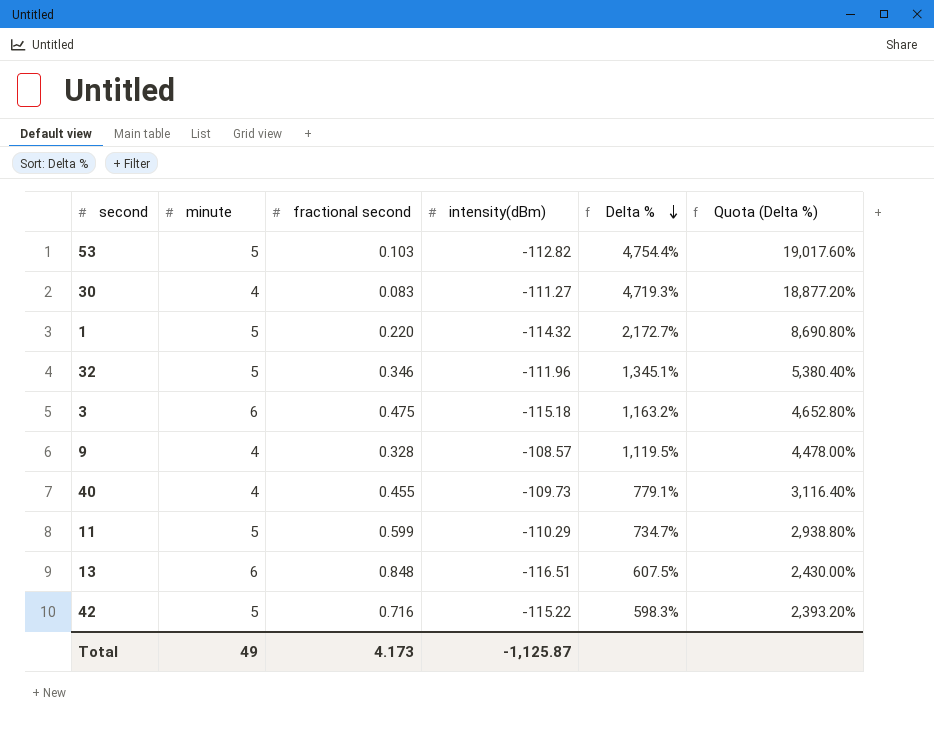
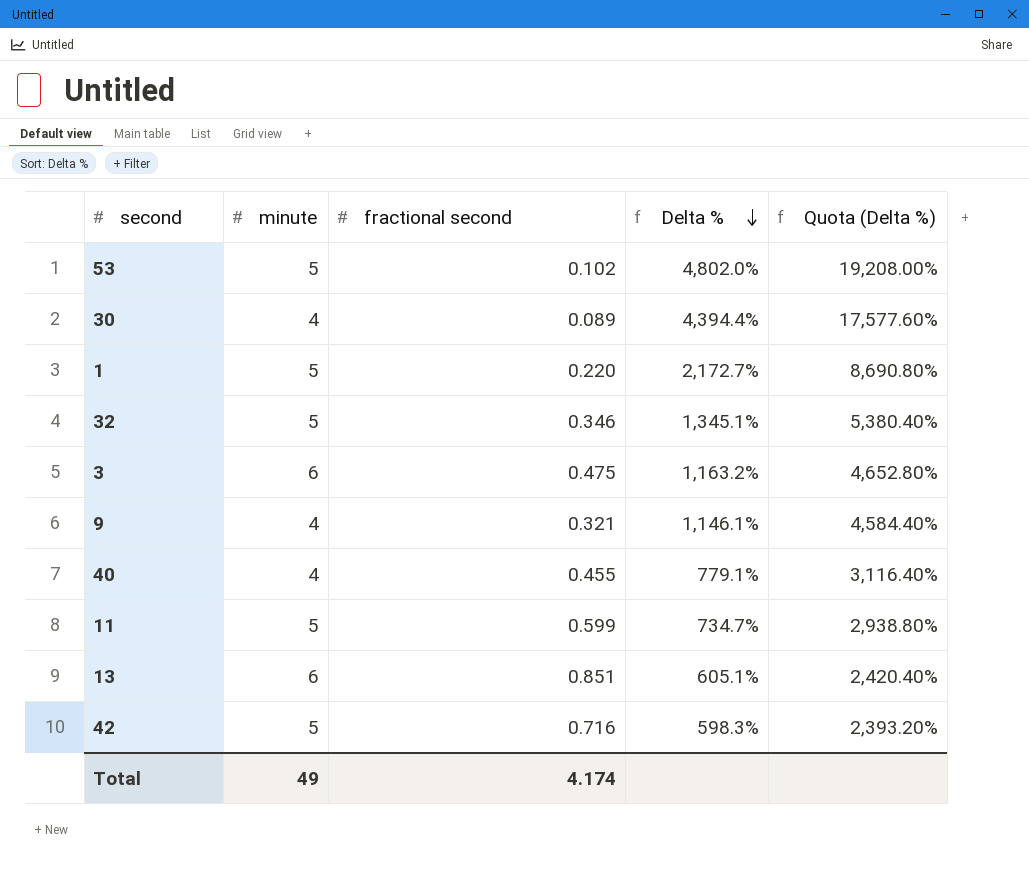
column intensity(dBm) | position: 4 -> none
53 | fractional second: 0.103 -> 0.102
53 | Delta %: 4,754.4% -> 4,802.0%
53 | Quota (Delta %): 19,017.60% -> 19,208.00%
30 | fractional second: 0.083 -> 0.089
30 | Delta %: 4,719.3% -> 4,394.4%
30 | Quota (Delta %): 18,877.20% -> 17,577.60%
9 | fractional second: 0.328 -> 0.321
9 | Delta %: 1,119.5% -> 1,146.1%
9 | Quota (Delta %): 4,478.00% -> 4,584.40%
13 | fractional second: 0.848 -> 0.851
13 | Delta %: 607.5% -> 605.1%
13 | Quota (Delta %): 2,430.00% -> 2,420.40%
Total | fractional second: 4.173 -> 4.174

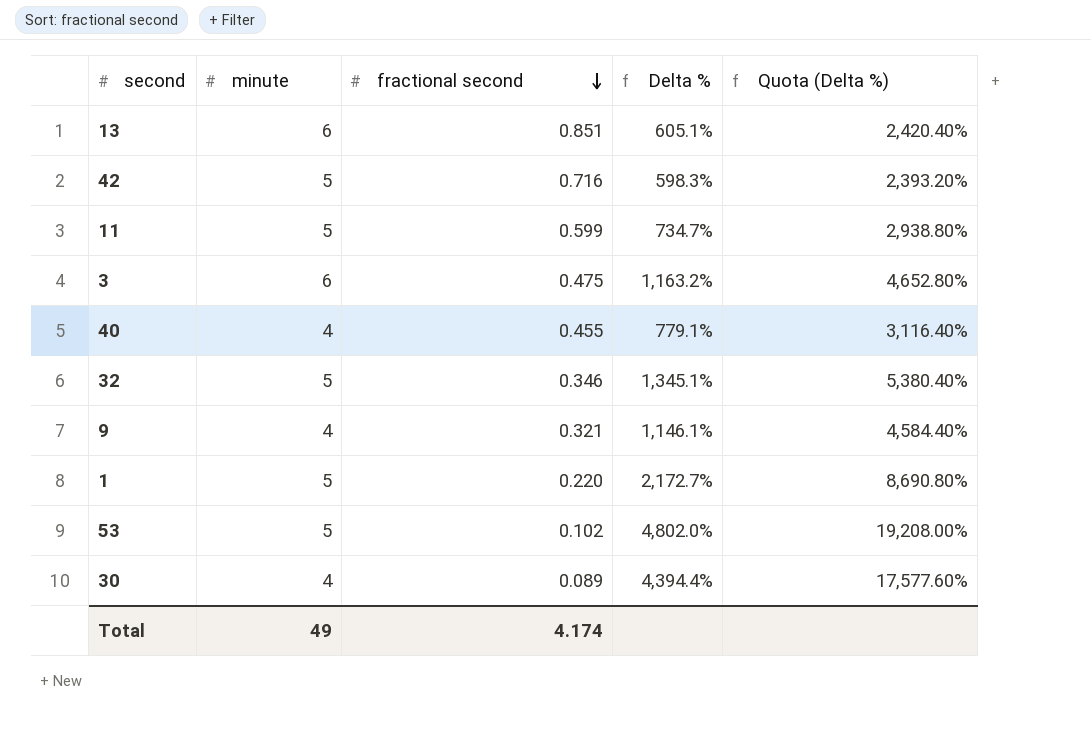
row order: Delta % descending -> fractional second descending

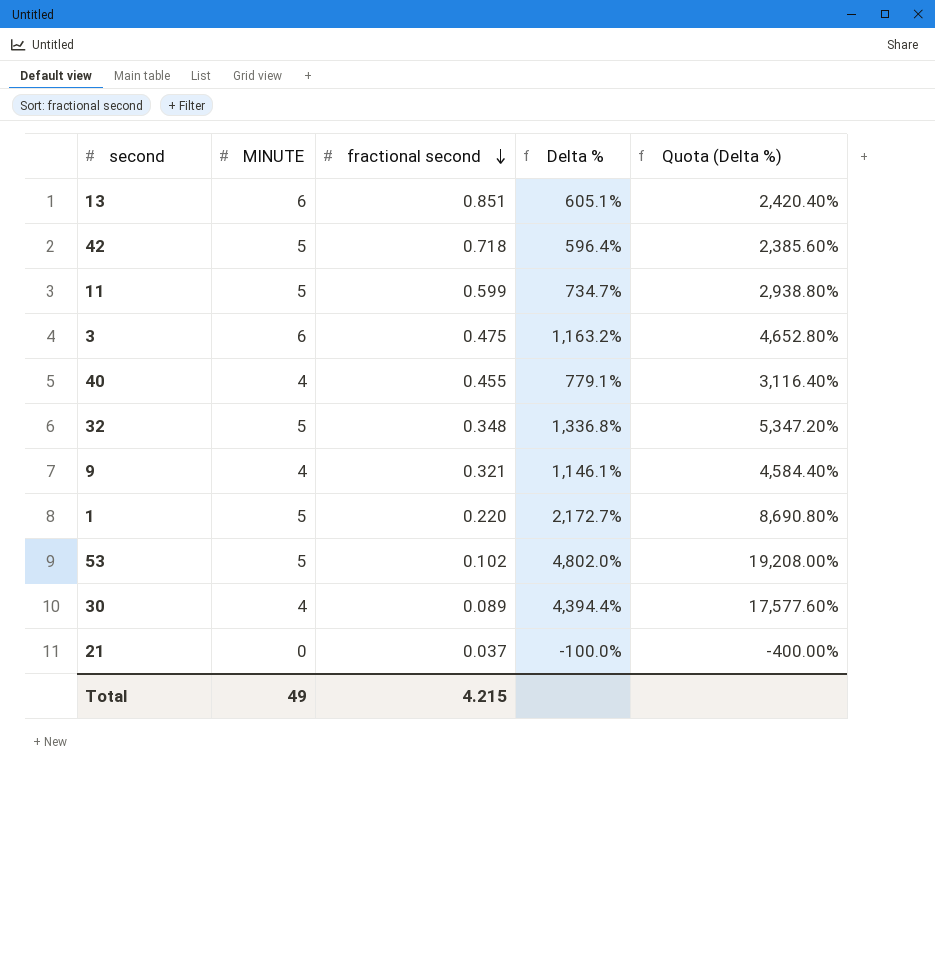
column name: minute -> MINUTE
42 | fractional second: 0.716 -> 0.718
42 | Delta %: 598.3% -> 596.4%
42 | Quota (Delta %): 2,393.20% -> 2,385.60%
32 | fractional second: 0.346 -> 0.348
32 | Delta %: 1,345.1% -> 1,336.8%
32 | Quota (Delta %): 5,380.40% -> 5,347.20%
row 21: none -> 0 | 0.037 | -100.0% | -400.00%
Total | fractional second: 4.174 -> 4.215

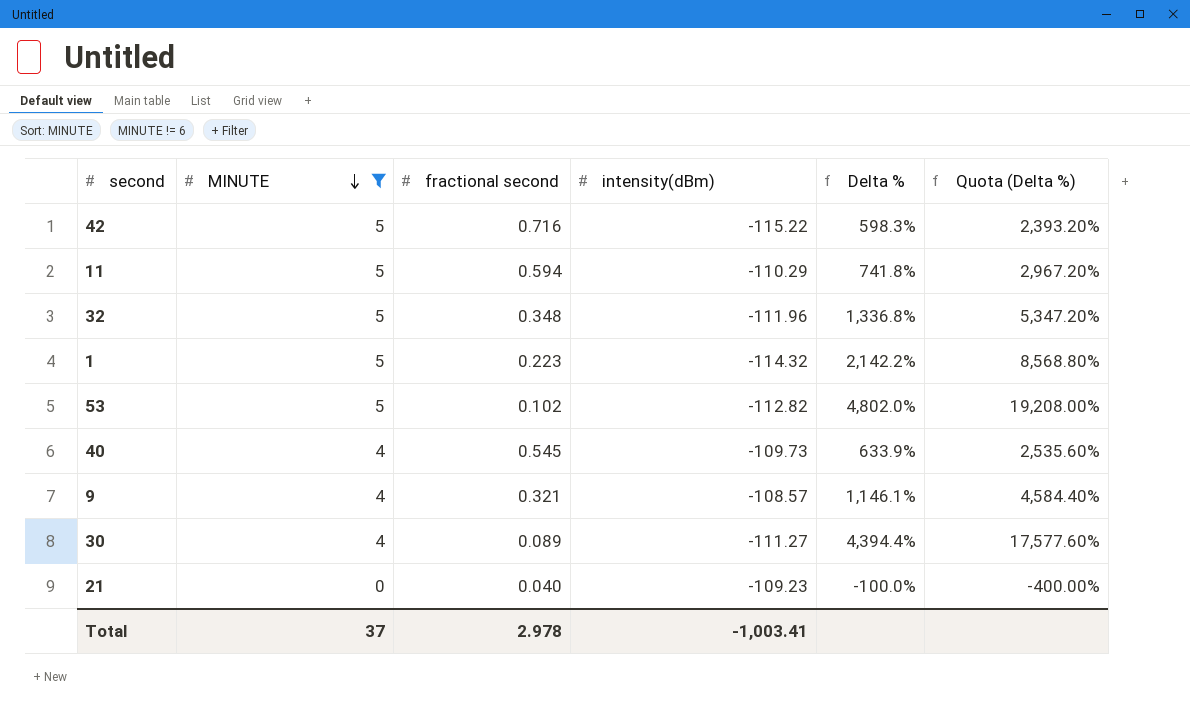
filter: none -> MINUTE != 6
row order: fractional second descending -> MINUTE descending
column intensity(dBm) | position: none -> 4
42 | fractional second: 0.718 -> 0.716
42 | Delta %: 596.4% -> 598.3%
42 | Quota (Delta %): 2,385.60% -> 2,393.20%
11 | fractional second: 0.599 -> 0.594
11 | Delta %: 734.7% -> 741.8%
11 | Quota (Delta %): 2,938.80% -> 2,967.20%
1 | fractional second: 0.220 -> 0.223
1 | Delta %: 2,172.7% -> 2,142.2%
1 | Quota (Delta %): 8,690.80% -> 8,568.80%
40 | fractional second: 0.455 -> 0.545
40 | Delta %: 779.1% -> 633.9%
40 | Quota (Delta %): 3,116.40% -> 2,535.60%
21 | fractional second: 0.037 -> 0.040
Total | MINUTE: 49 -> 37
Total | fractional second: 4.215 -> 2.978

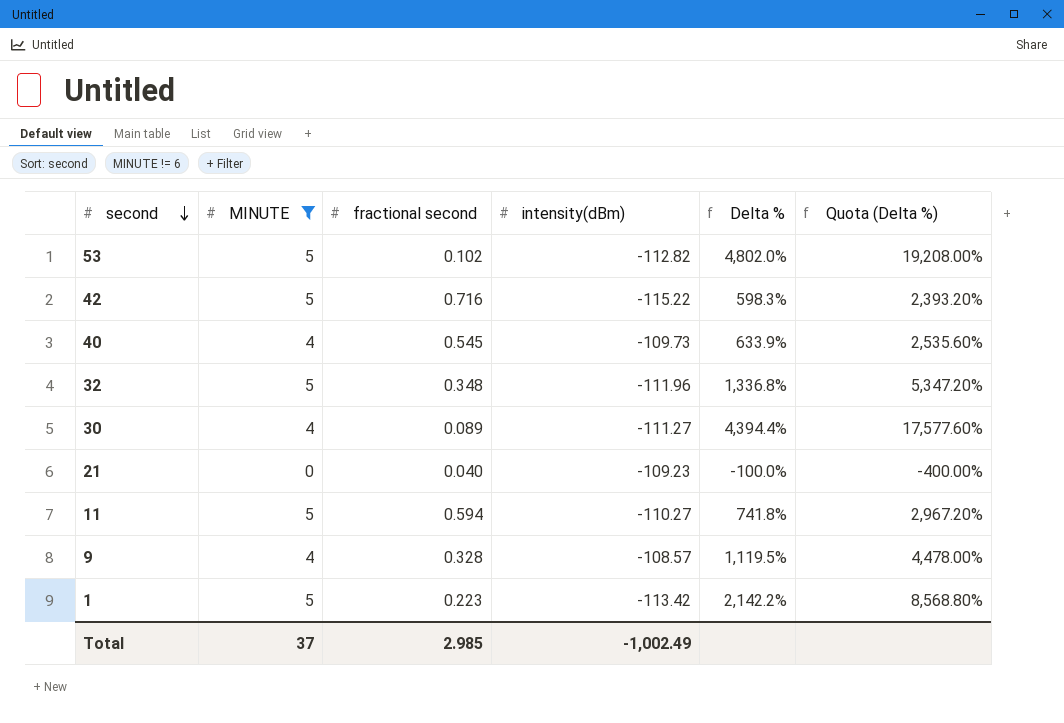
row order: MINUTE descending -> second descending
11 | intensity(dBm): -110.29 -> -110.27
9 | fractional second: 0.321 -> 0.328
9 | Delta %: 1,146.1% -> 1,119.5%
9 | Quota (Delta %): 4,584.40% -> 4,478.00%
1 | intensity(dBm): -114.32 -> -113.42
Total | fractional second: 2.978 -> 2.985
Total | intensity(dBm): -1,003.41 -> -1,002.49

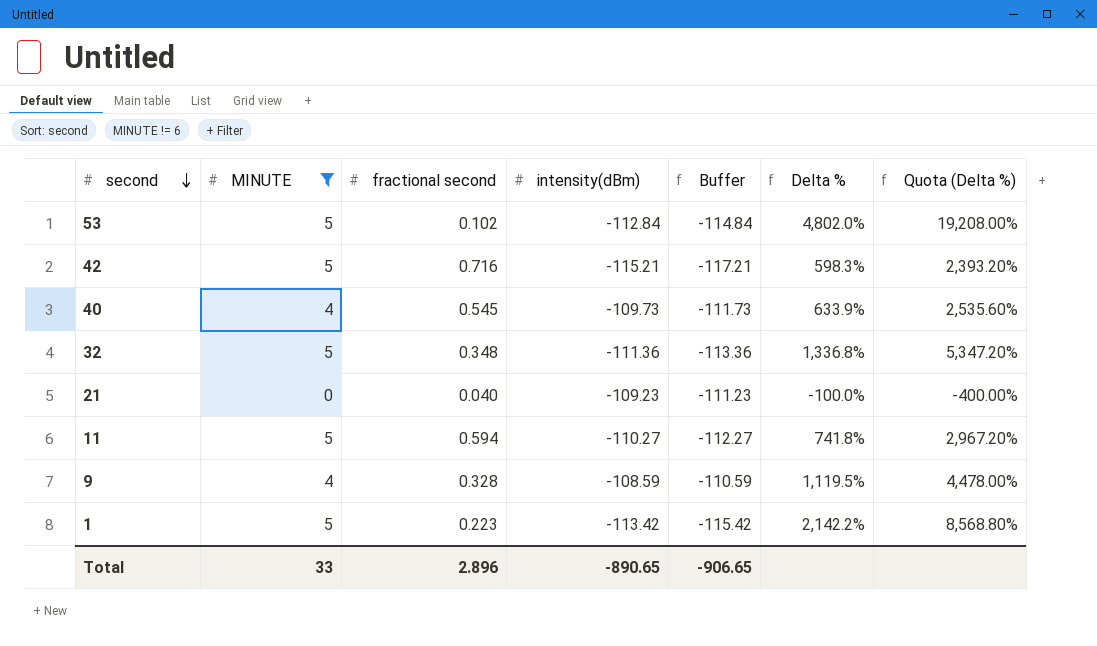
column Buffer | formula: none -> [intensity(dBm)] - 2
row 30: 4 | 0.089 | -111.27 | 4,394.4% | 17,577.60% -> none
53 | intensity(dBm): -112.82 -> -112.84
42 | intensity(dBm): -115.22 -> -115.21
32 | intensity(dBm): -111.96 -> -111.36
9 | intensity(dBm): -108.57 -> -108.59
Total | MINUTE: 37 -> 33
Total | fractional second: 2.985 -> 2.896
Total | intensity(dBm): -1,002.49 -> -890.65

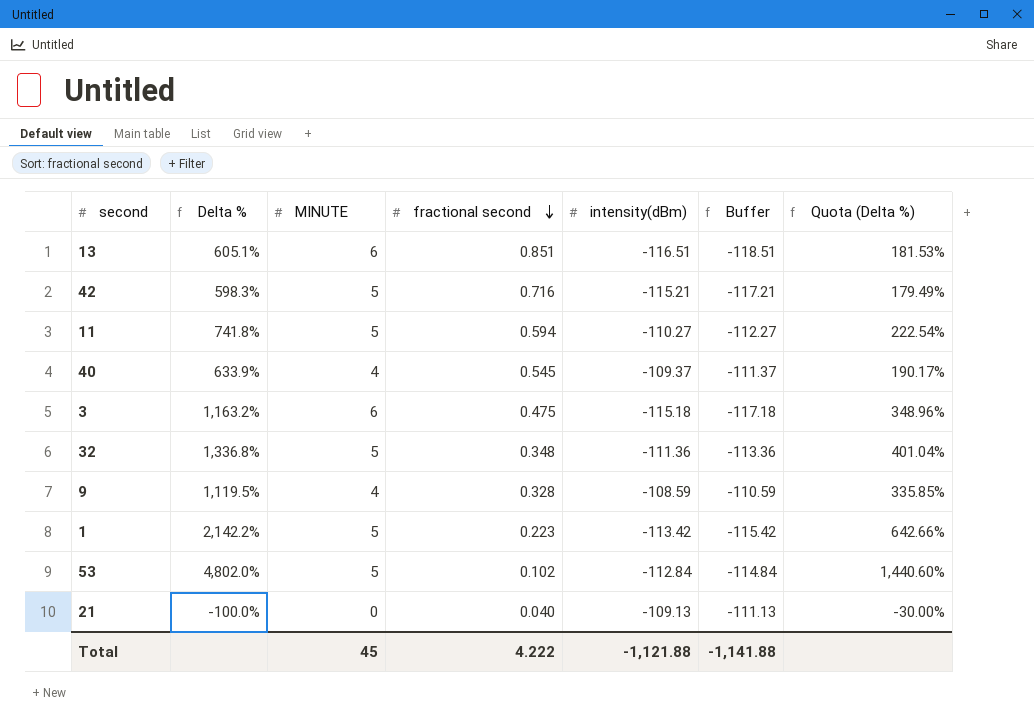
filter: MINUTE != 6 -> none
row order: second descending -> fractional second descending
column Delta % | position: 6 -> 2
column Quota (Delta %) | formula: [Delta %] * 4 -> [Delta %] * 0.3
40 | intensity(dBm): -109.73 -> -109.37
40 | Buffer: -111.73 -> -111.37
21 | intensity(dBm): -109.23 -> -109.13
21 | Buffer: -111.23 -> -111.13
Total | MINUTE: 33 -> 45
Total | fractional second: 2.896 -> 4.222
Total | intensity(dBm): -890.65 -> -1,121.88
Total | Buffer: -906.65 -> -1,141.88

